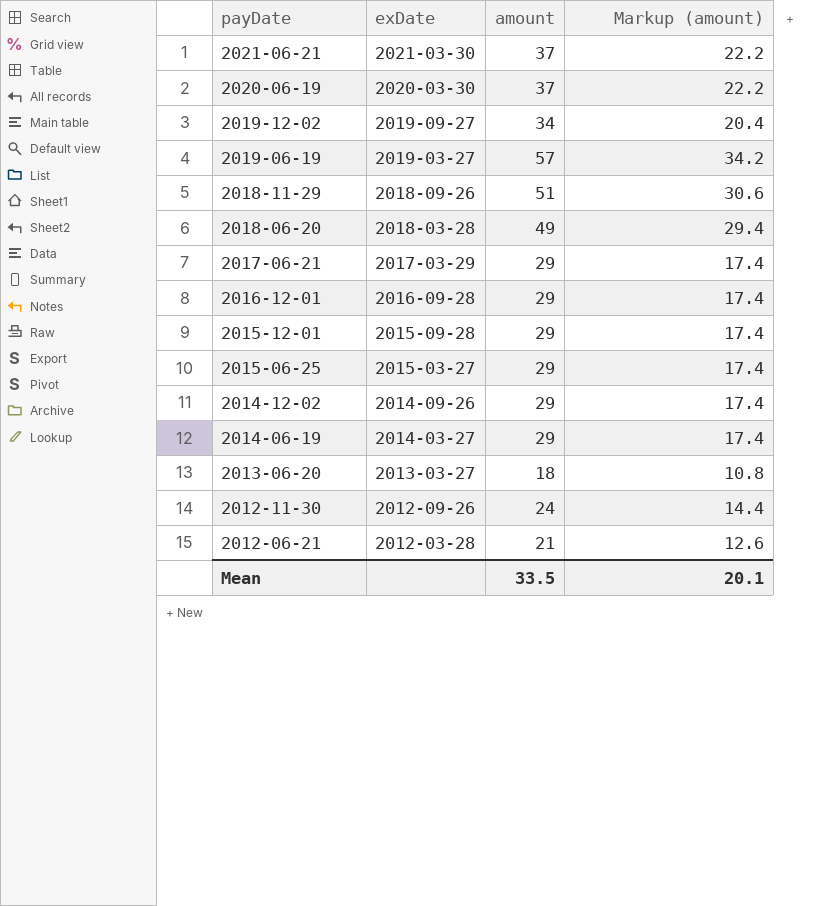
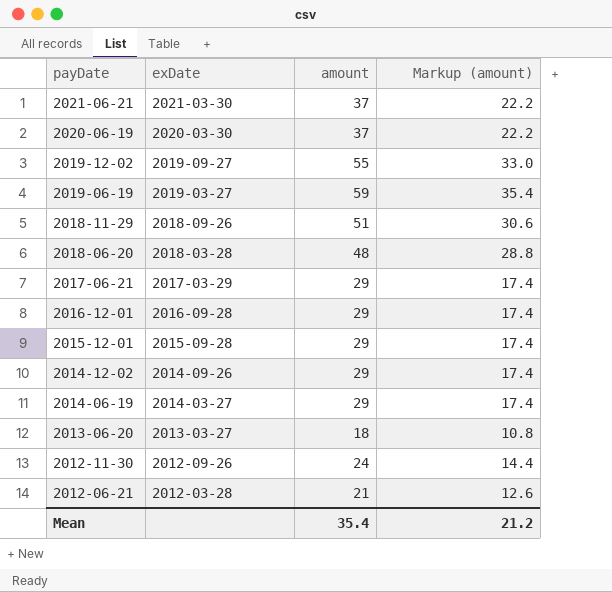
row 2015-06-25: 2015-03-27 | 29 | 17.4 -> none
2019-12-02 | amount: 34 -> 55
2019-12-02 | Markup (amount): 20.4 -> 33.0
2019-06-19 | amount: 57 -> 59
2019-06-19 | Markup (amount): 34.2 -> 35.4
2018-06-20 | amount: 49 -> 48
2018-06-20 | Markup (amount): 29.4 -> 28.8
Mean | amount: 33.5 -> 35.4
Mean | Markup (amount): 20.1 -> 21.2

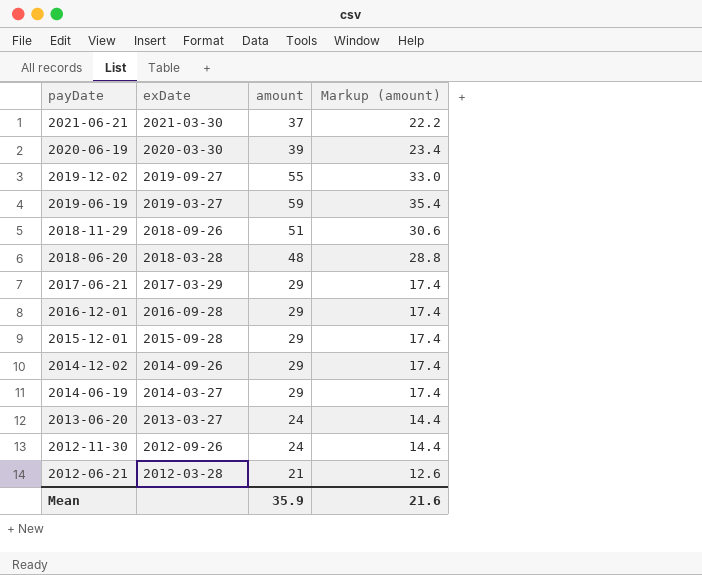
2020-06-19 | amount: 37 -> 39
2020-06-19 | Markup (amount): 22.2 -> 23.4
2013-06-20 | amount: 18 -> 24
2013-06-20 | Markup (amount): 10.8 -> 14.4
Mean | amount: 35.4 -> 35.9
Mean | Markup (amount): 21.2 -> 21.6

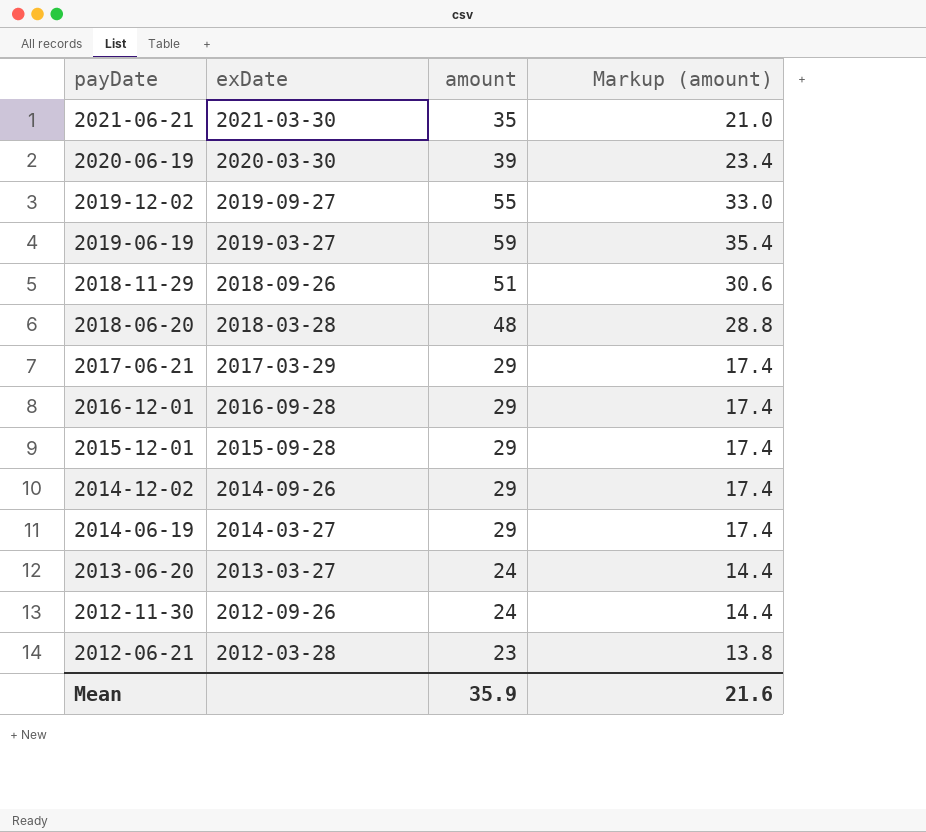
2021-06-21 | amount: 37 -> 35
2021-06-21 | Markup (amount): 22.2 -> 21.0
2012-06-21 | amount: 21 -> 23
2012-06-21 | Markup (amount): 12.6 -> 13.8

